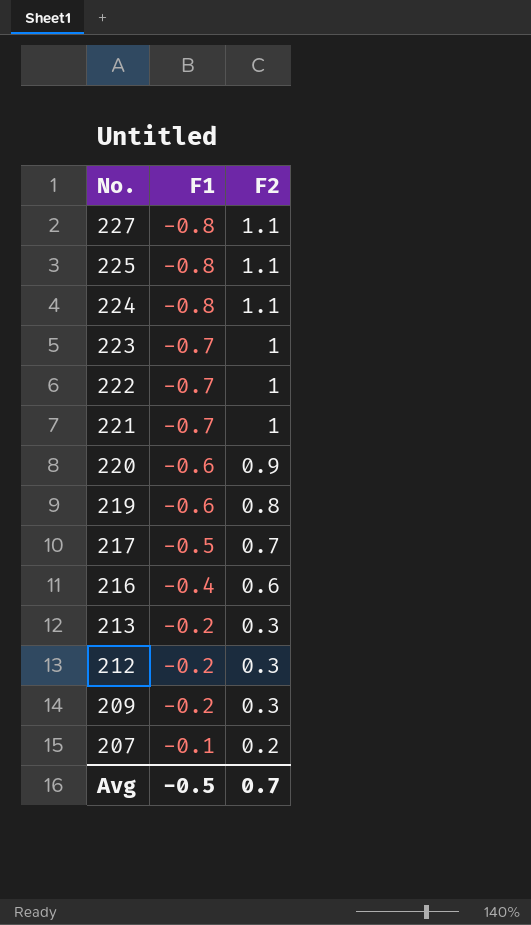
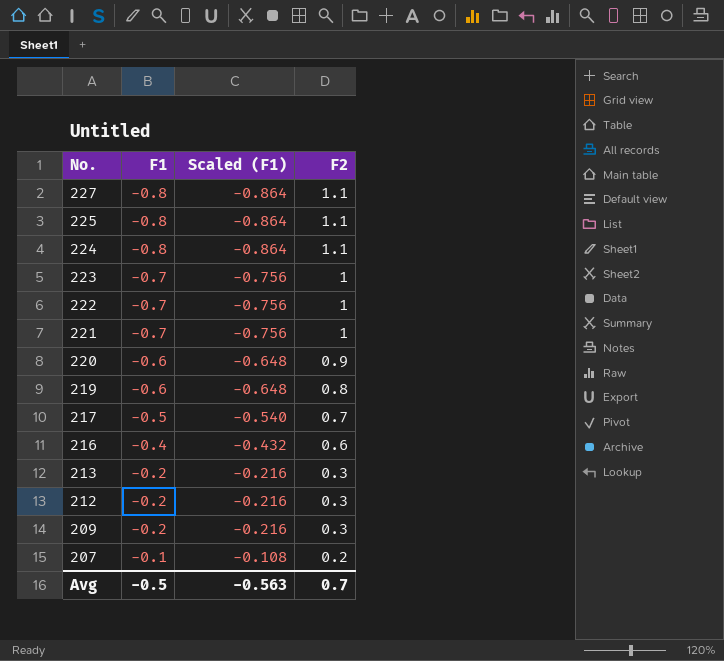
column Scaled (F1) | formula: none -> [F1] * 1.08

